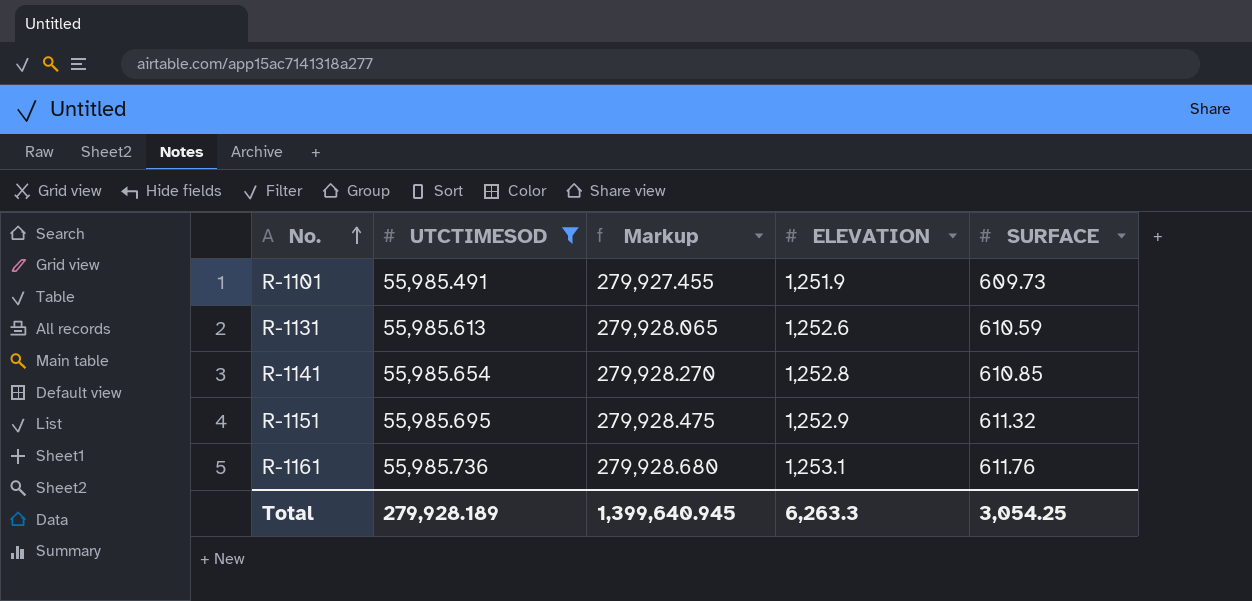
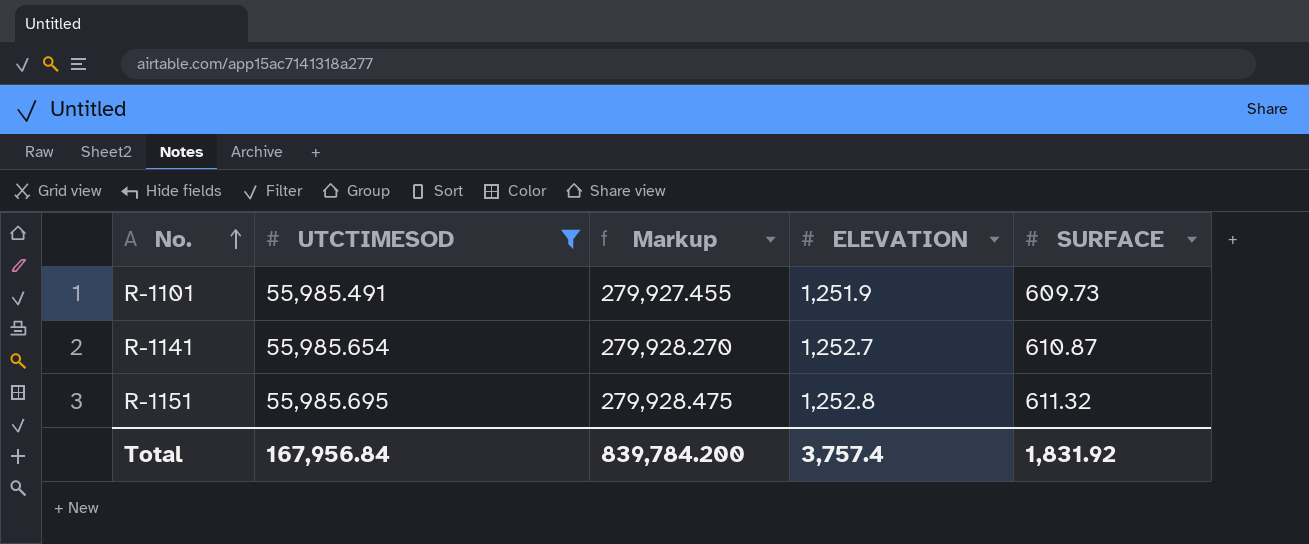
row R-1131: 55,985.613 | 279,928.065 | 1,252.6 | 610.59 -> none
row R-1161: 55,985.736 | 279,928.680 | 1,253.1 | 611.76 -> none
R-1141 | ELEVATION: 1,252.8 -> 1,252.7
R-1141 | SURFACE: 610.85 -> 610.87
R-1151 | ELEVATION: 1,252.9 -> 1,252.8
Total | UTCTIMESOD: 279,928.189 -> 167,956.84
Total | Markup: 1,399,640.945 -> 839,784.200
Total | ELEVATION: 6,263.3 -> 3,757.4
Total | SURFACE: 3,054.25 -> 1,831.92

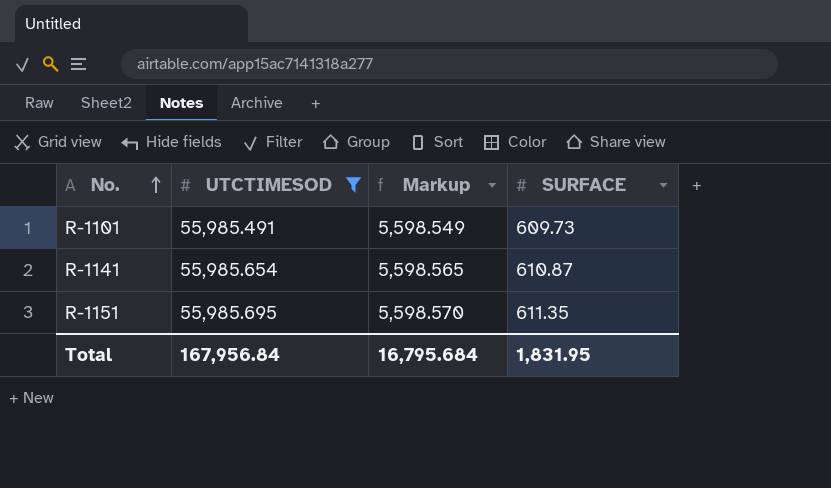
column ELEVATION | position: 4 -> none
column Markup | formula: [UTCTIMESOD] * 5 -> [UTCTIMESOD] * 0.1
R-1151 | SURFACE: 611.32 -> 611.35
Total | Markup: 839,784.200 -> 16,795.684
Total | SURFACE: 1,831.92 -> 1,831.95

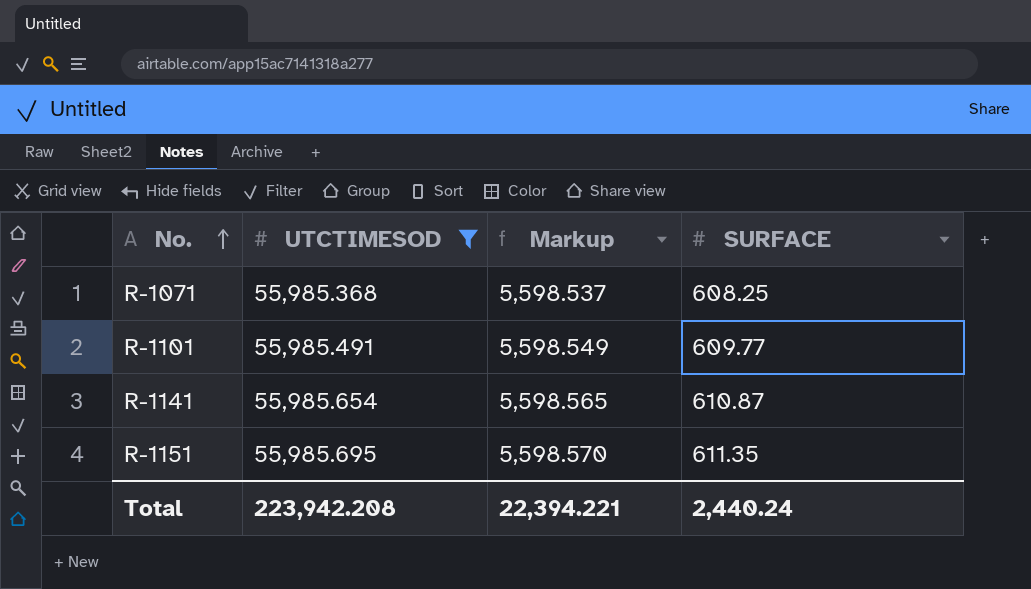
row R-1071: none -> 55,985.368 | 5,598.537 | 608.25
R-1101 | SURFACE: 609.73 -> 609.77
Total | UTCTIMESOD: 167,956.84 -> 223,942.208
Total | Markup: 16,795.684 -> 22,394.221
Total | SURFACE: 1,831.95 -> 2,440.24

